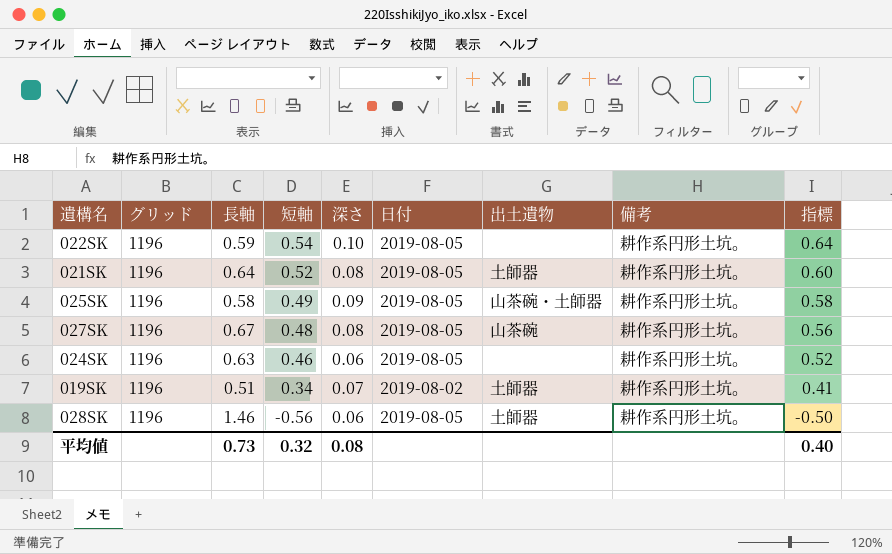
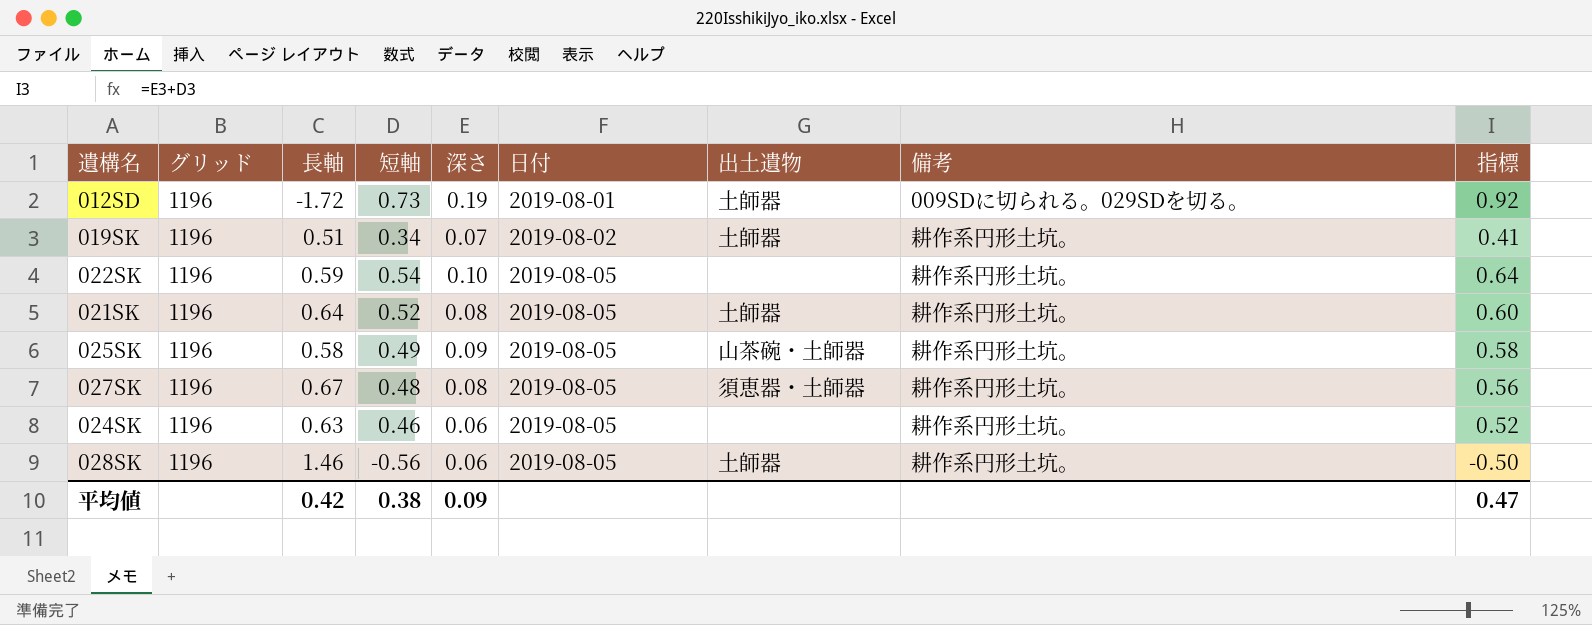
row order: 短軸 descending -> 日付 ascending
row 012SD: none -> 1196 | -1.72 | 0.73 | 0.19 | 2019-08-01 | 土師器 | 009SDに切られる。029SDを切る。 | 0.92
027SK | 出土遺物: 山茶碗 -> 須恵器・土師器
平均値 | 長軸: 0.73 -> 0.42
平均値 | 短軸: 0.32 -> 0.38
平均値 | 深さ: 0.08 -> 0.09
平均値 | 指標: 0.40 -> 0.47

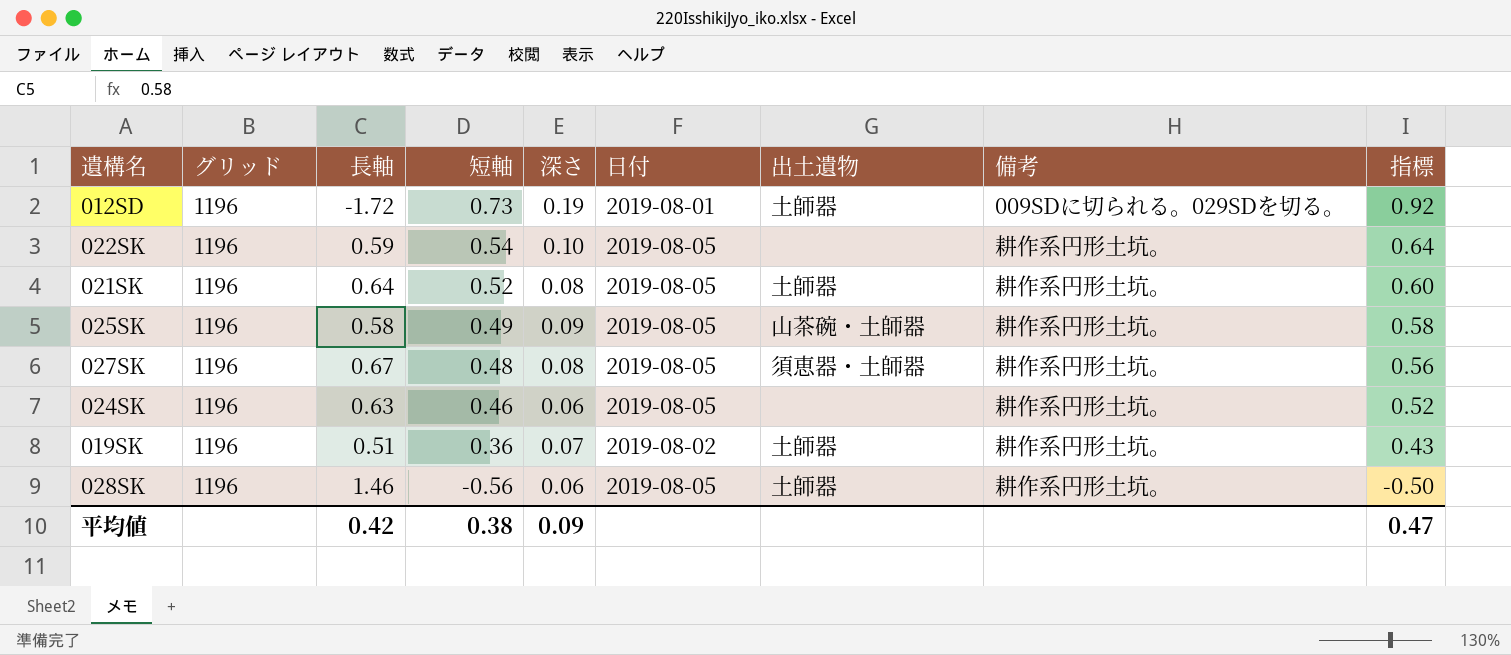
row order: 日付 ascending -> 短軸 descending
019SK | 短軸: 0.34 -> 0.36
019SK | 指標: 0.41 -> 0.43

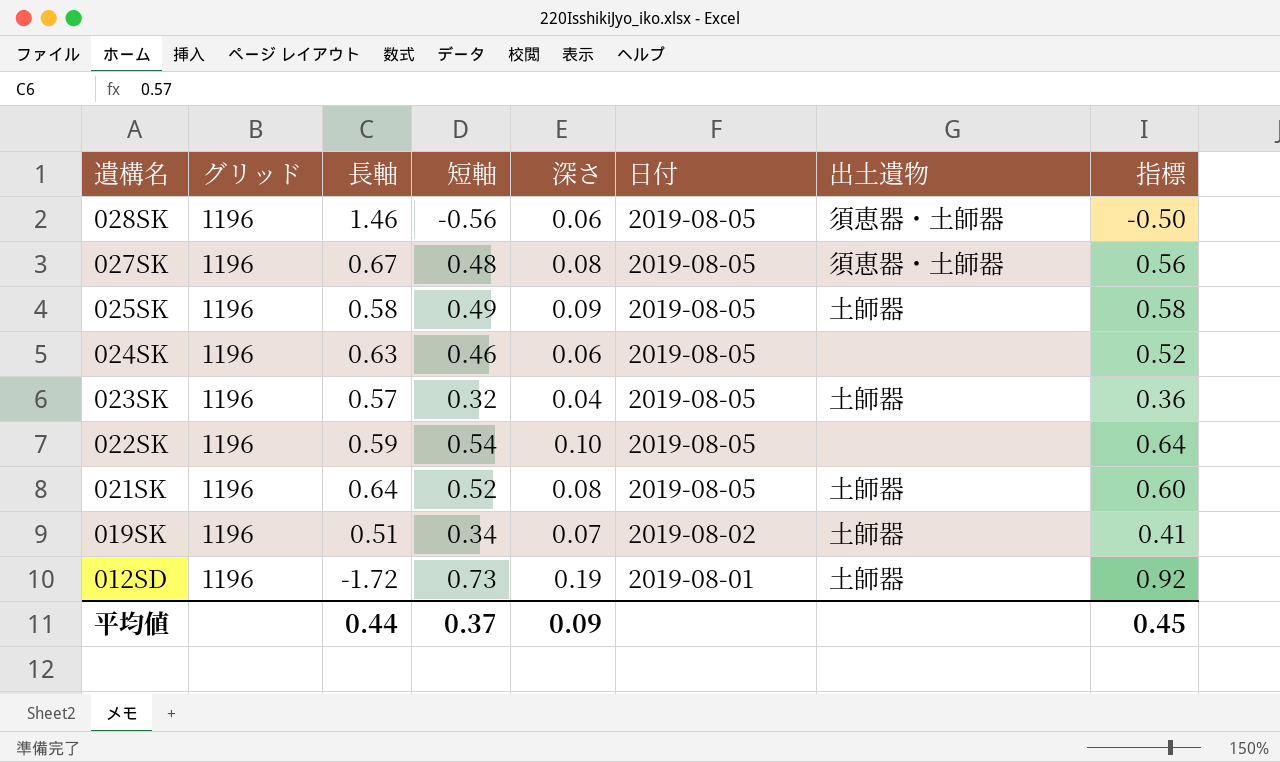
row order: 短軸 descending -> 遺構名 descending
column 備考 | position: 8 -> none
028SK | 出土遺物: 土師器 -> 須恵器・土師器
025SK | 出土遺物: 山茶碗・土師器 -> 土師器
row 023SK: none -> 1196 | 0.57 | 0.32 | 0.04 | 2019-08-05 | 土師器 | 0.36
019SK | 短軸: 0.36 -> 0.34
019SK | 指標: 0.43 -> 0.41
平均値 | 長軸: 0.42 -> 0.44
平均値 | 短軸: 0.38 -> 0.37
平均値 | 指標: 0.47 -> 0.45

